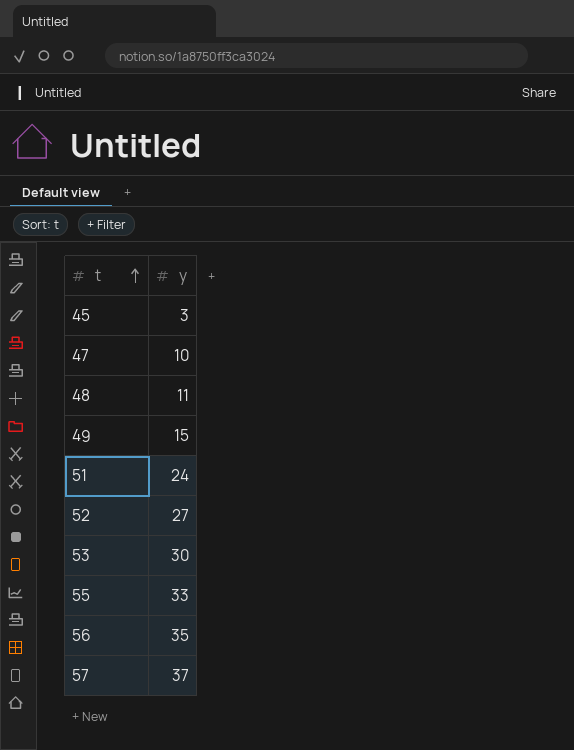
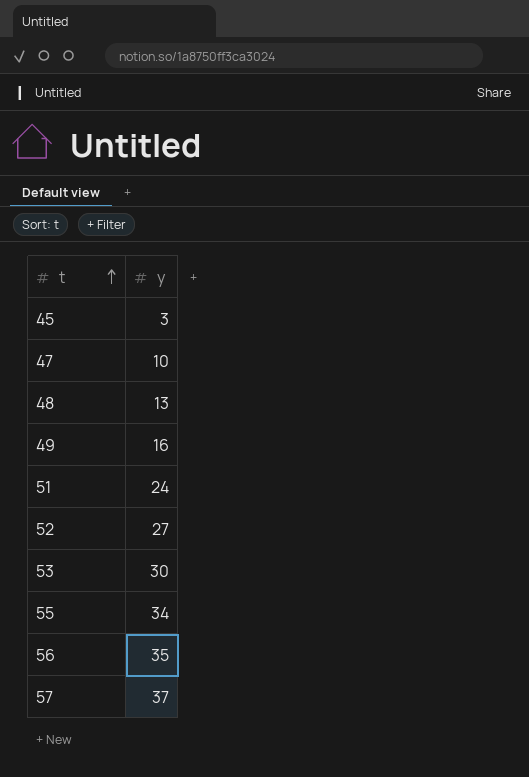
48 | y: 11 -> 13
49 | y: 15 -> 16
55 | y: 33 -> 34

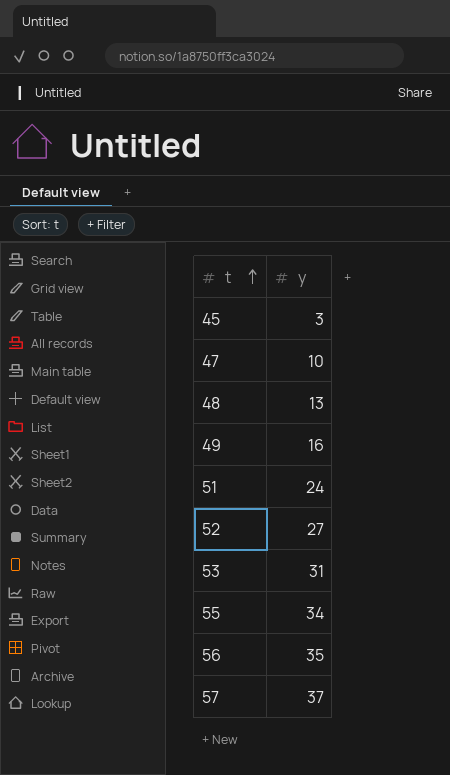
53 | y: 30 -> 31

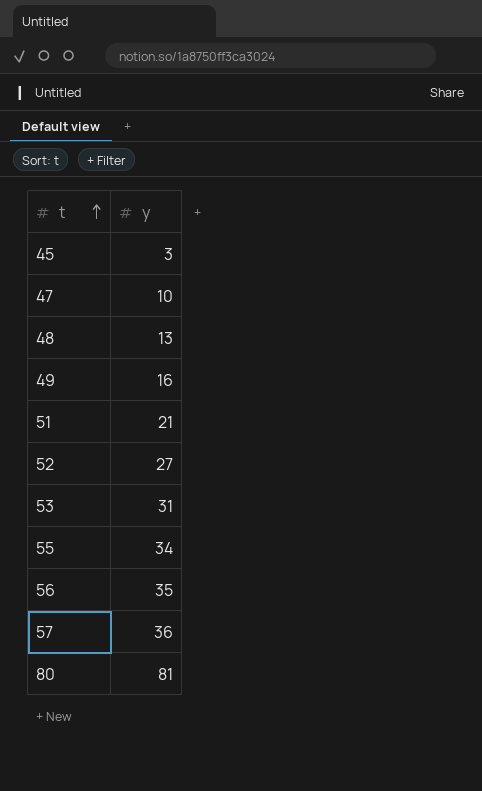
51 | y: 24 -> 21
57 | y: 37 -> 36
row 80: none -> 81

